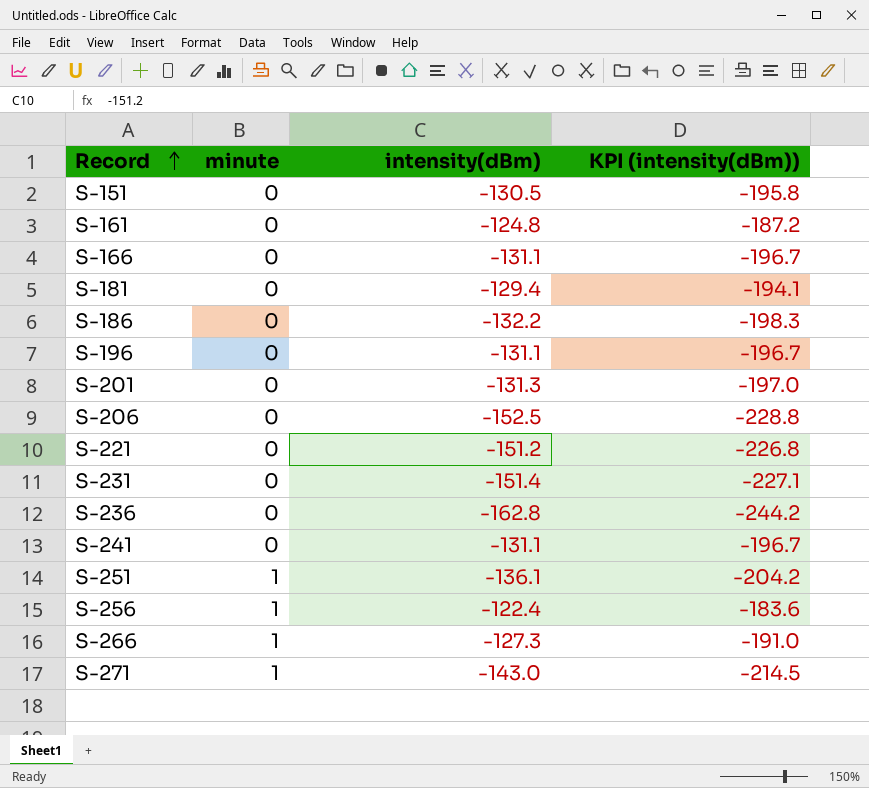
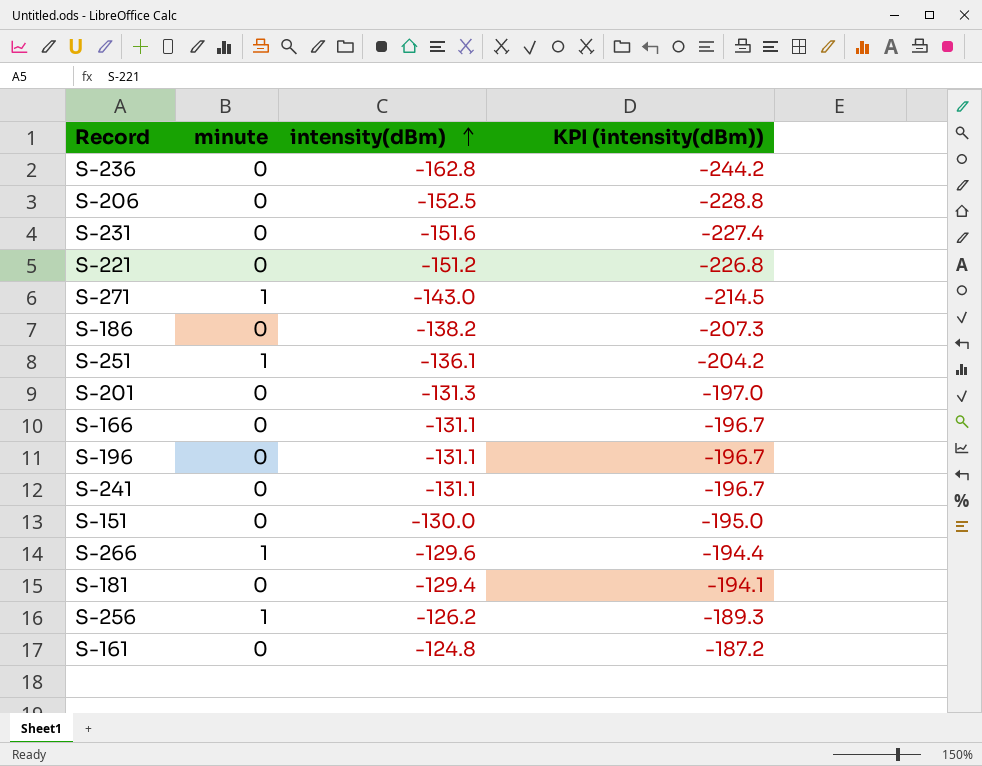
row order: Record ascending -> intensity(dBm) ascending
S-231 | intensity(dBm): -151.4 -> -151.6
S-231 | KPI (intensity(dBm)): -227.1 -> -227.4
S-186 | intensity(dBm): -132.2 -> -138.2
S-186 | KPI (intensity(dBm)): -198.3 -> -207.3
S-151 | intensity(dBm): -130.5 -> -130.0
S-151 | KPI (intensity(dBm)): -195.8 -> -195.0
S-266 | intensity(dBm): -127.3 -> -129.6
S-266 | KPI (intensity(dBm)): -191.0 -> -194.4
S-256 | intensity(dBm): -122.4 -> -126.2
S-256 | KPI (intensity(dBm)): -183.6 -> -189.3

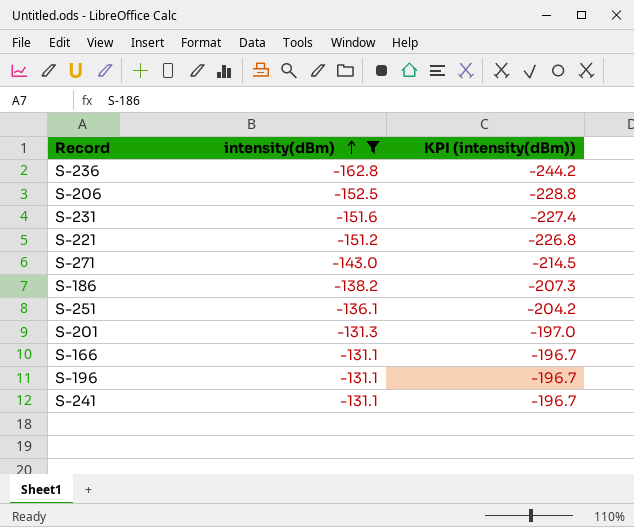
filter: none -> intensity(dBm) <= -131.1
column minute | position: 2 -> none

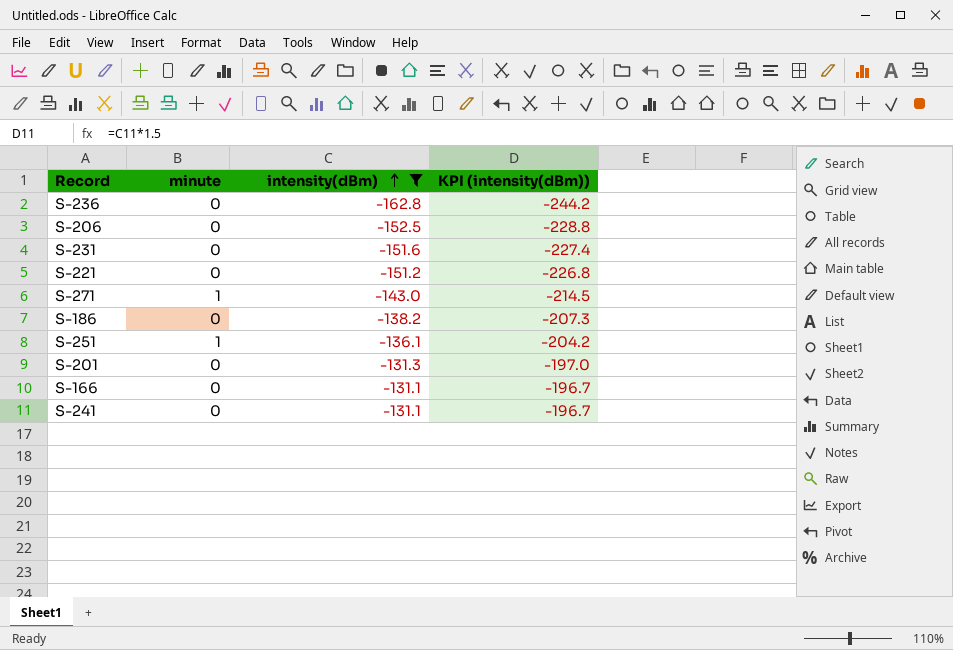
column minute | position: none -> 2
row S-196: -131.1 | -196.7 -> none

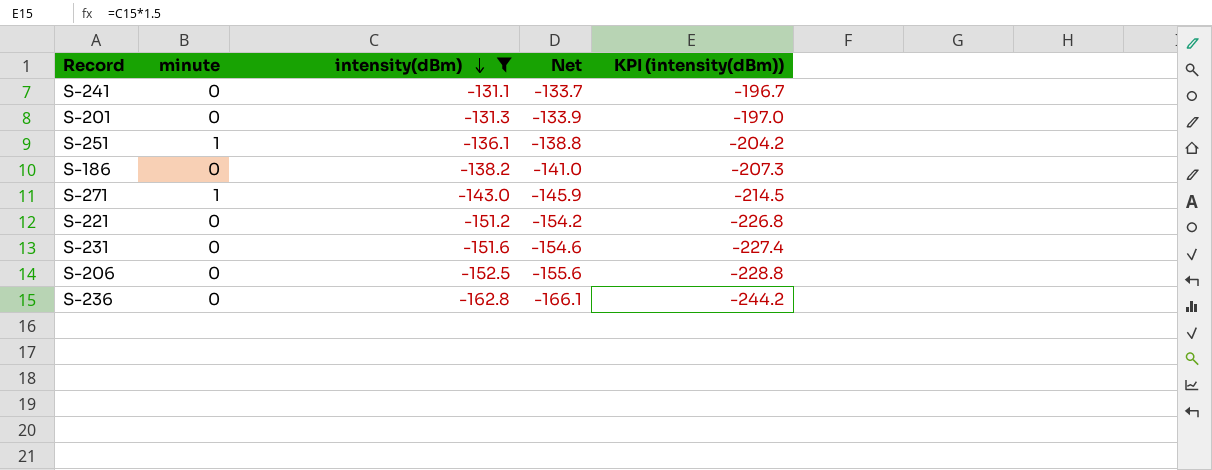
row order: intensity(dBm) ascending -> intensity(dBm) descending
column Net | formula: none -> [intensity(dBm)] * 1.02
row S-166: 0 | -131.1 | -196.7 -> none

